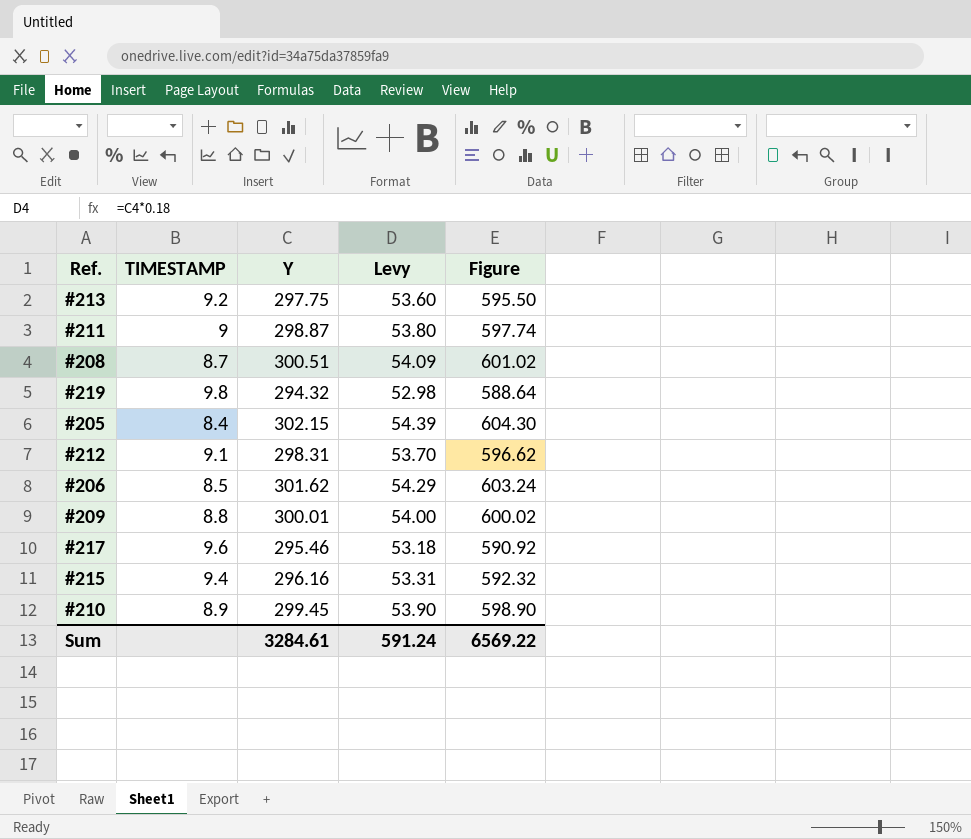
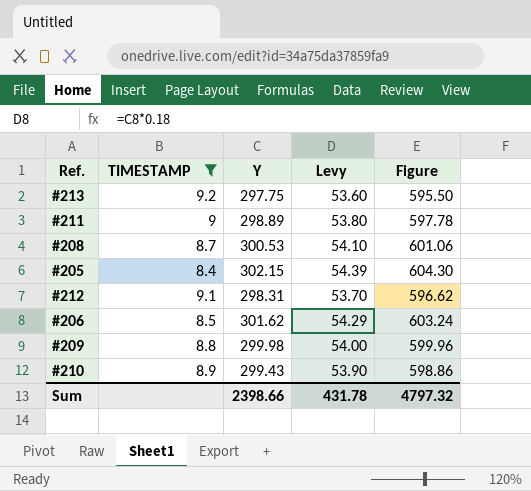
filter: none -> TIMESTAMP <= 9.2
#211 | Y: 298.87 -> 298.89
#211 | Figure: 597.74 -> 597.78
#208 | Y: 300.51 -> 300.53
#208 | Levy: 54.09 -> 54.10
#208 | Figure: 601.02 -> 601.06
#209 | Y: 300.01 -> 299.98
#209 | Figure: 600.02 -> 599.96
#210 | Y: 299.45 -> 299.43
#210 | Figure: 598.90 -> 598.86
Sum | Y: 3284.61 -> 2398.66
Sum | Levy: 591.24 -> 431.78
Sum | Figure: 6569.22 -> 4797.32

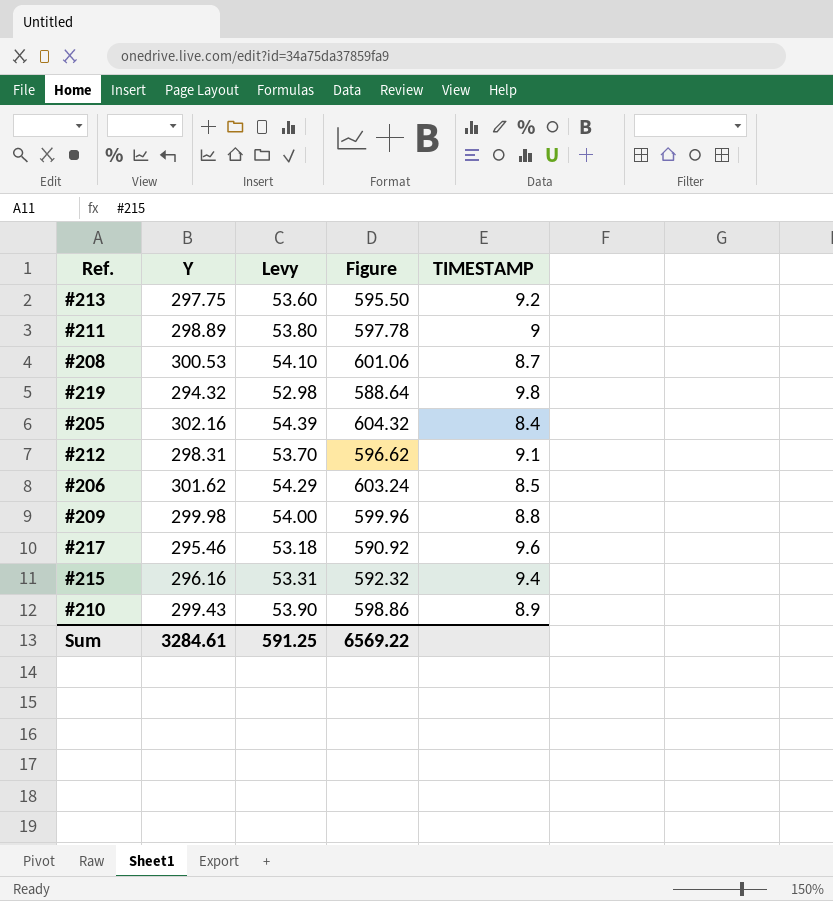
filter: TIMESTAMP <= 9.2 -> none
column TIMESTAMP | position: 2 -> 5
#205 | Y: 302.15 -> 302.16
#205 | Figure: 604.30 -> 604.32
Sum | Y: 2398.66 -> 3284.61
Sum | Levy: 431.78 -> 591.25
Sum | Figure: 4797.32 -> 6569.22

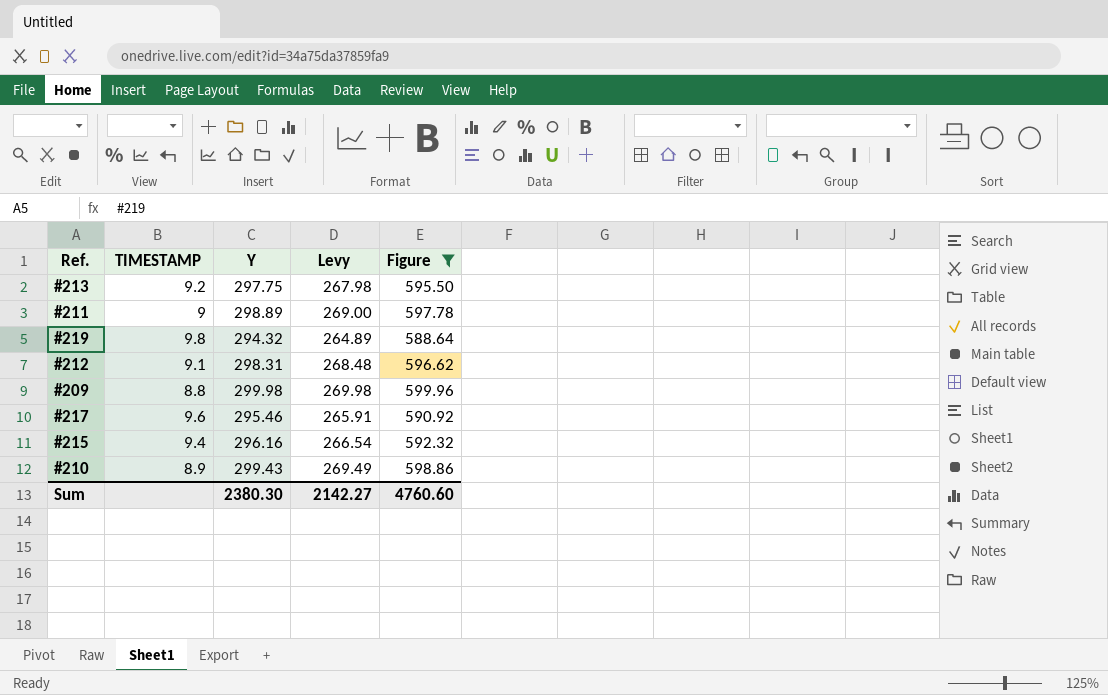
filter: none -> Figure <= 599.96
column TIMESTAMP | position: 5 -> 2
column Levy | formula: [Y] * 0.18 -> [Y] * 0.9
Sum | Y: 3284.61 -> 2380.30
Sum | Levy: 591.25 -> 2142.27
Sum | Figure: 6569.22 -> 4760.60

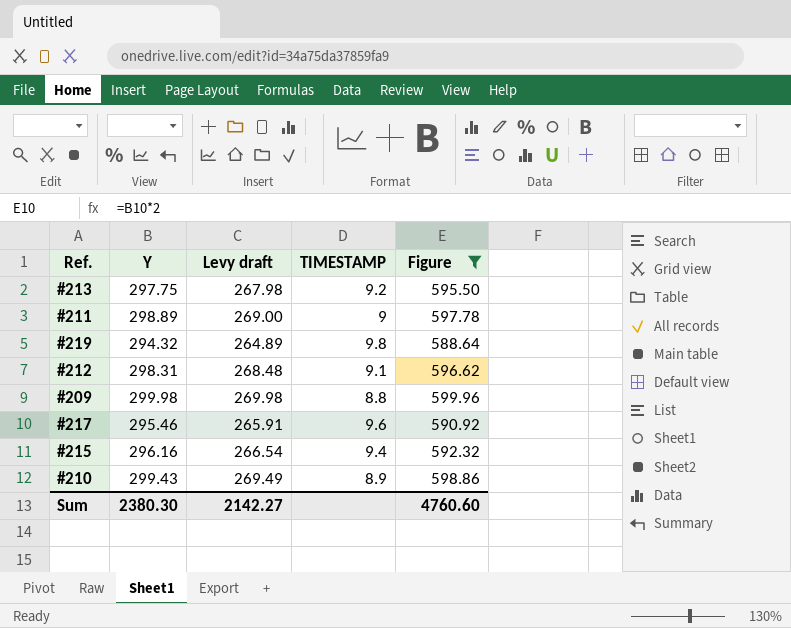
column name: Levy -> Levy draft
column TIMESTAMP | position: 2 -> 4

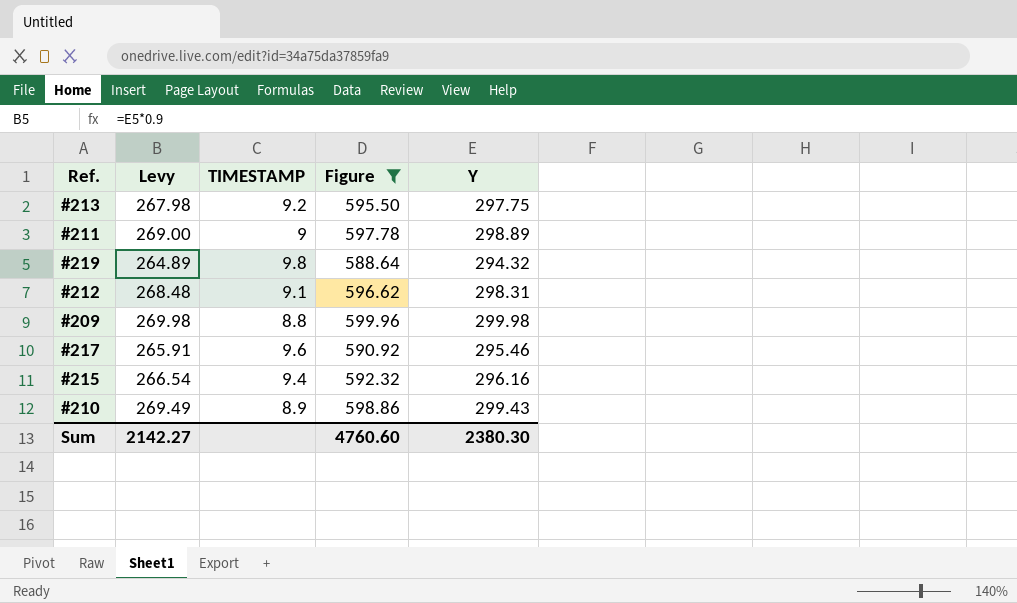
column name: Levy draft -> Levy
column Y | position: 2 -> 5

